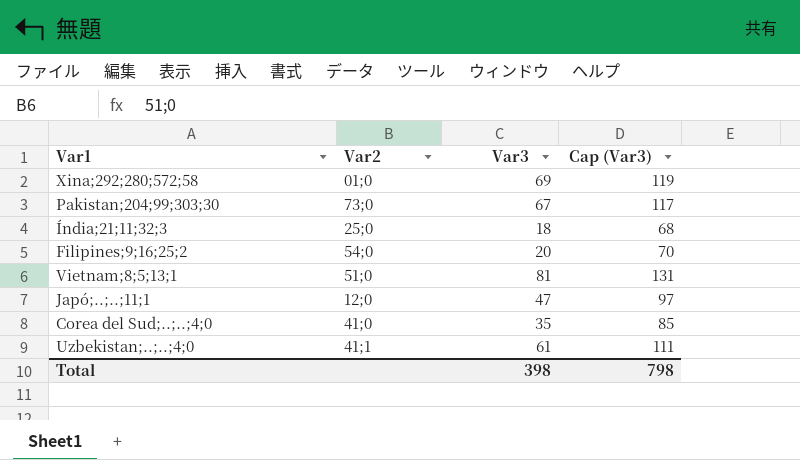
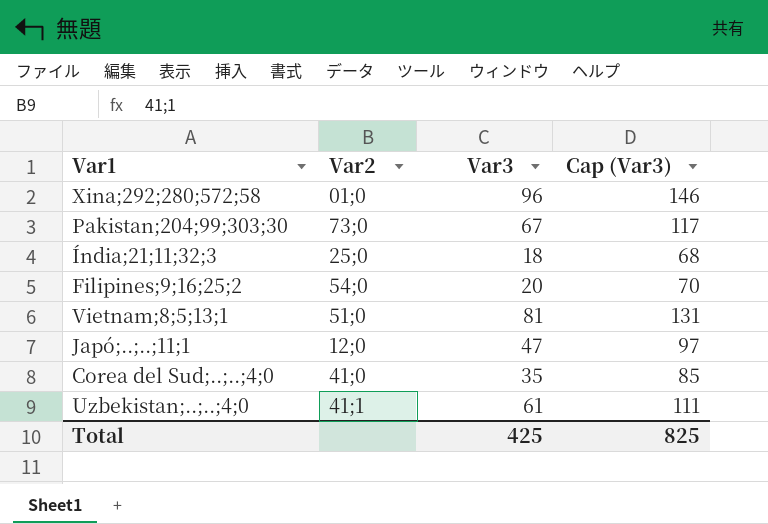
Xina;292;280;572;58 | Var3: 69 -> 96
Xina;292;280;572;58 | Cap (Var3): 119 -> 146
Total | Var3: 398 -> 425
Total | Cap (Var3): 798 -> 825

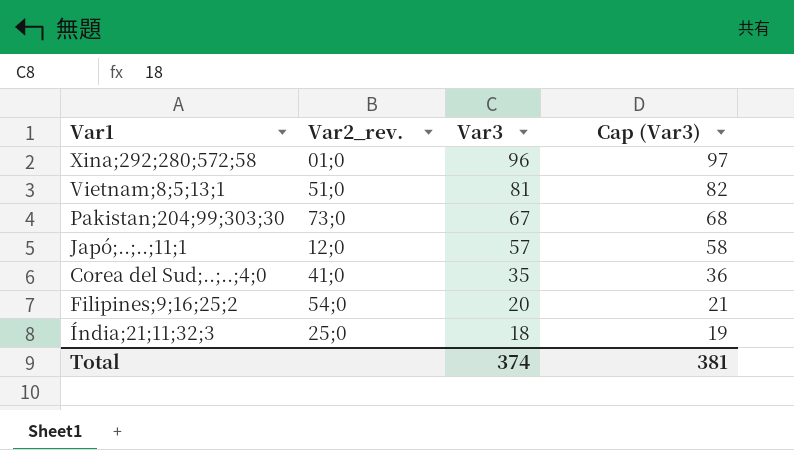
row order: none -> Var3 descending
column name: Var2 -> Var2_rev.
column Cap (Var3) | formula: [Var3] + 50 -> [Var3] + 1
row Uzbekistan;..;..;4;0: 41;1 | 61 | 111 -> none
Japó;..;..;11;1 | Var3: 47 -> 57
Total | Var3: 425 -> 374
Total | Cap (Var3): 825 -> 381

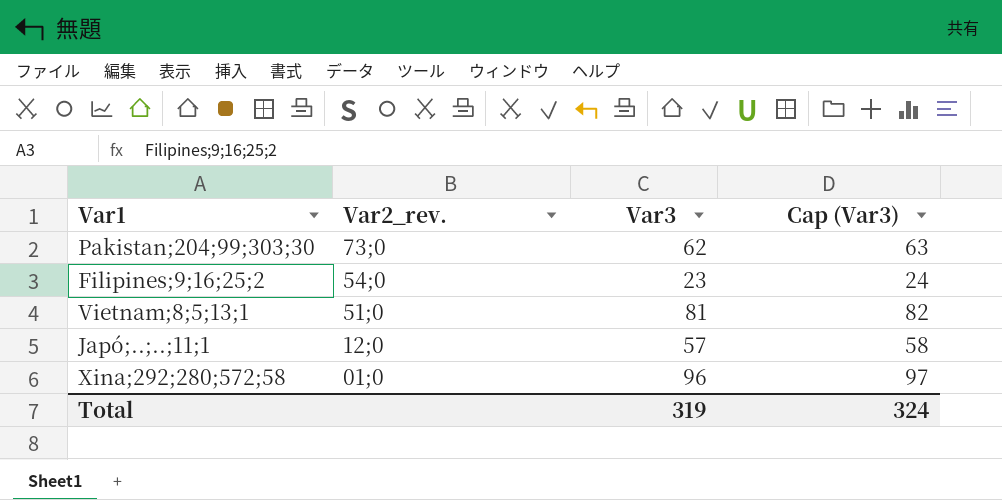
row order: Var3 descending -> Var2_rev. descending
row Corea del Sud;..;..;4;0: 41;0 | 35 | 36 -> none
row Índia;21;11;32;3: 25;0 | 18 | 19 -> none
Pakistan;204;99;303;30 | Var3: 67 -> 62
Pakistan;204;99;303;30 | Cap (Var3): 68 -> 63
Filipines;9;16;25;2 | Var3: 20 -> 23
Filipines;9;16;25;2 | Cap (Var3): 21 -> 24
Total | Var3: 374 -> 319
Total | Cap (Var3): 381 -> 324

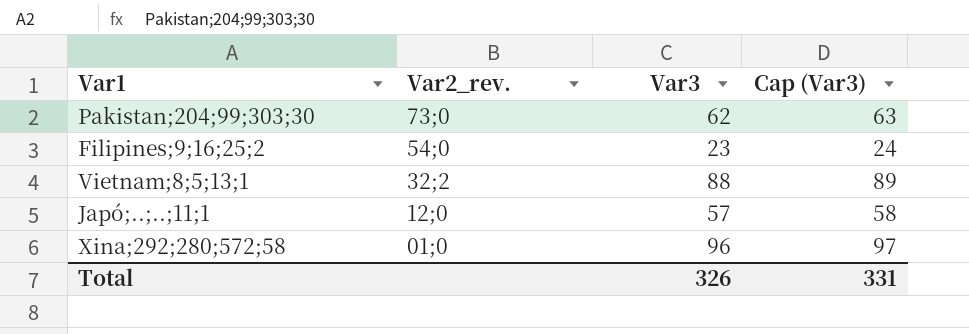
Vietnam;8;5;13;1 | Var2_rev.: 51;0 -> 32;2
Vietnam;8;5;13;1 | Var3: 81 -> 88
Vietnam;8;5;13;1 | Cap (Var3): 82 -> 89
Total | Var3: 319 -> 326
Total | Cap (Var3): 324 -> 331

